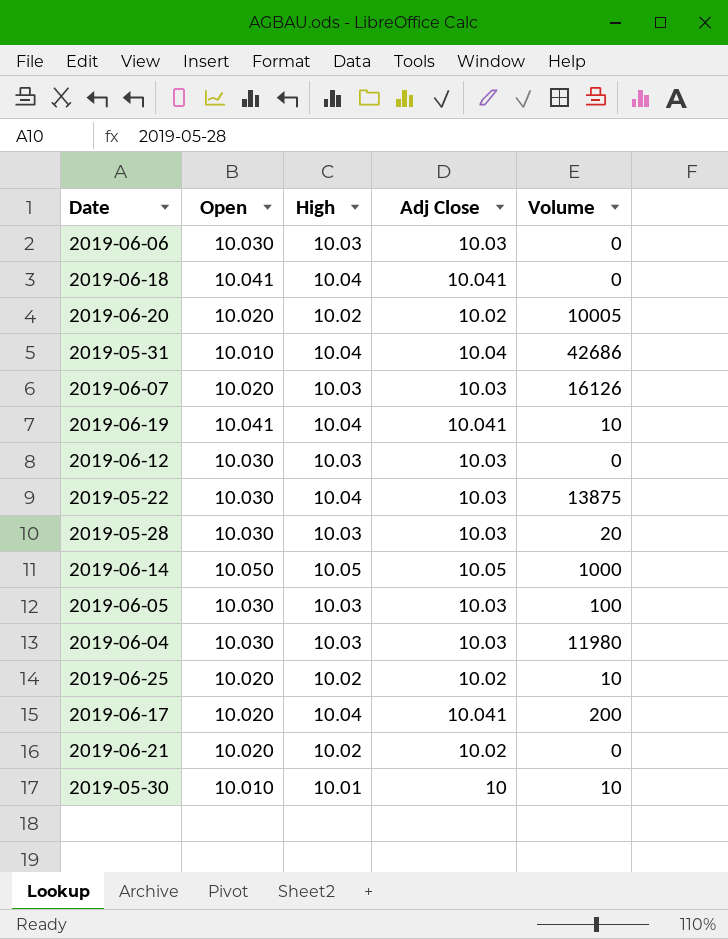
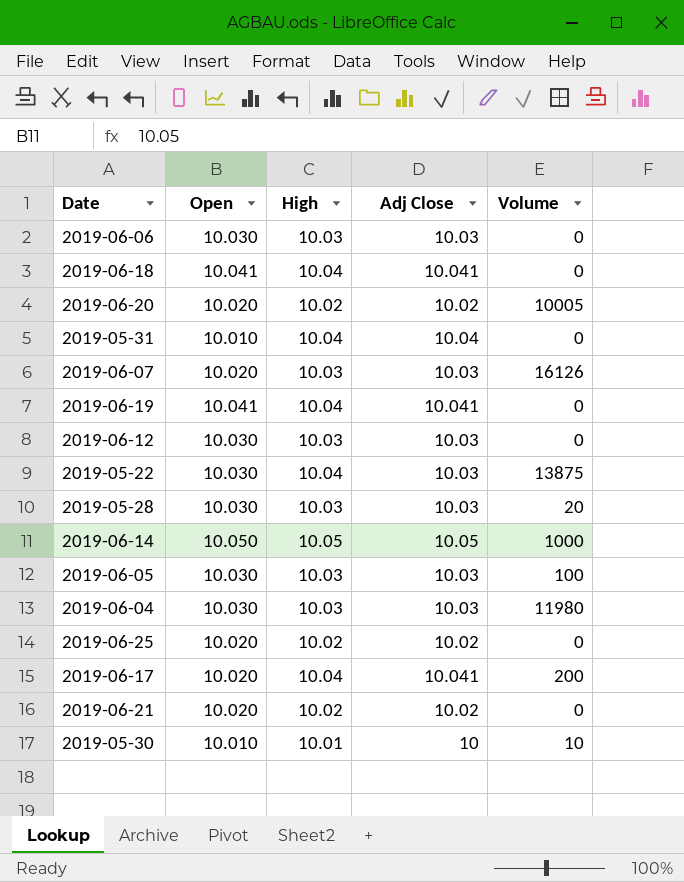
2019-05-31 | Volume: 42686 -> 0
2019-06-19 | Volume: 10 -> 0
2019-06-25 | Volume: 10 -> 0

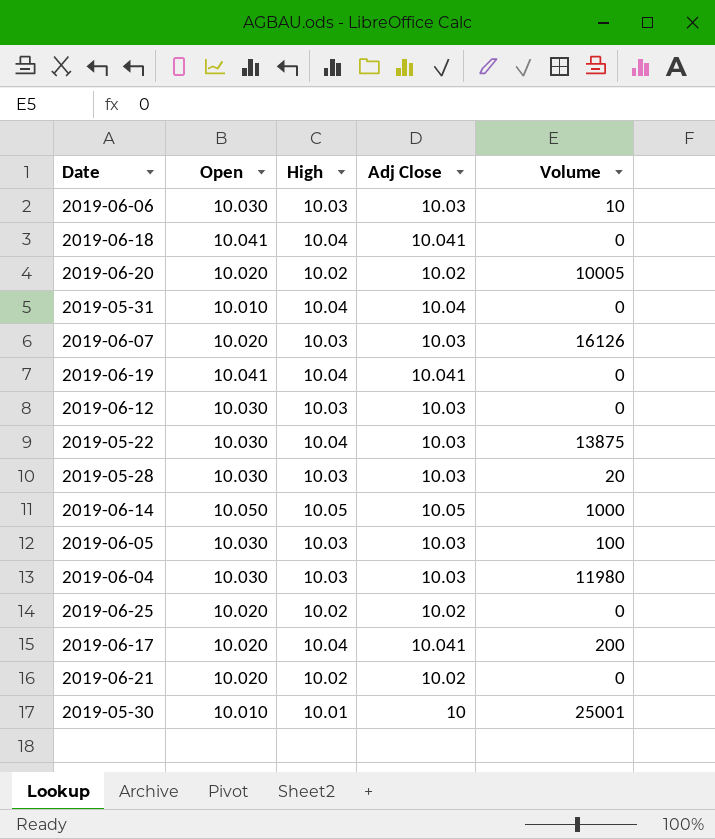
2019-06-06 | Volume: 0 -> 10
2019-05-30 | Volume: 10 -> 25001

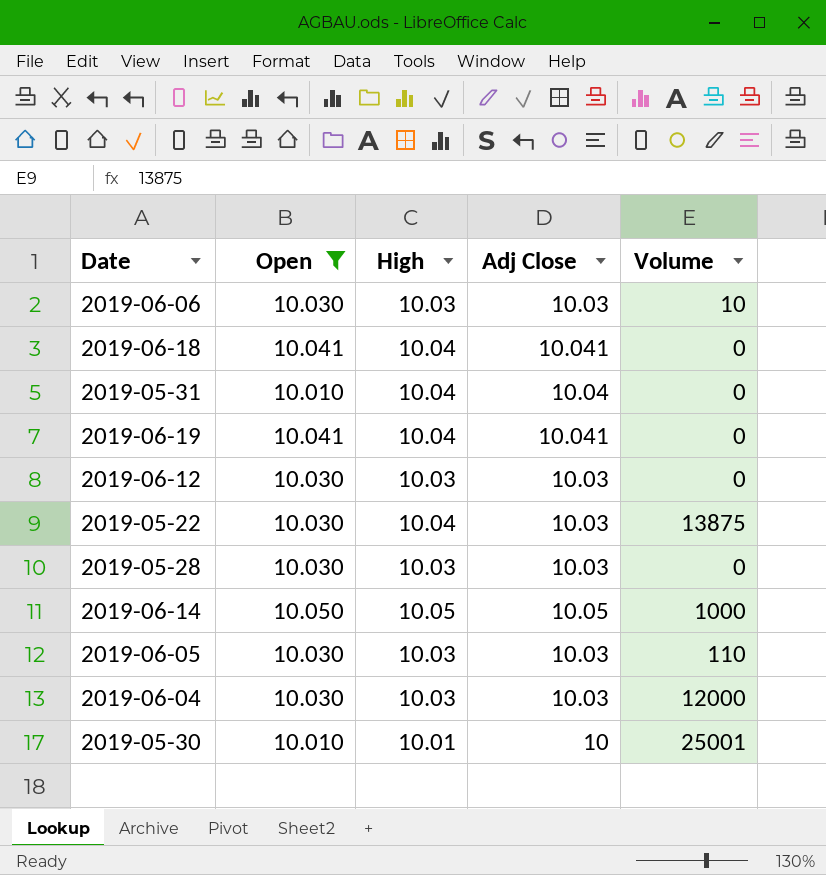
filter: none -> Open != 10.020
2019-05-28 | Volume: 20 -> 0
2019-06-05 | Volume: 100 -> 110
2019-06-04 | Volume: 11980 -> 12000

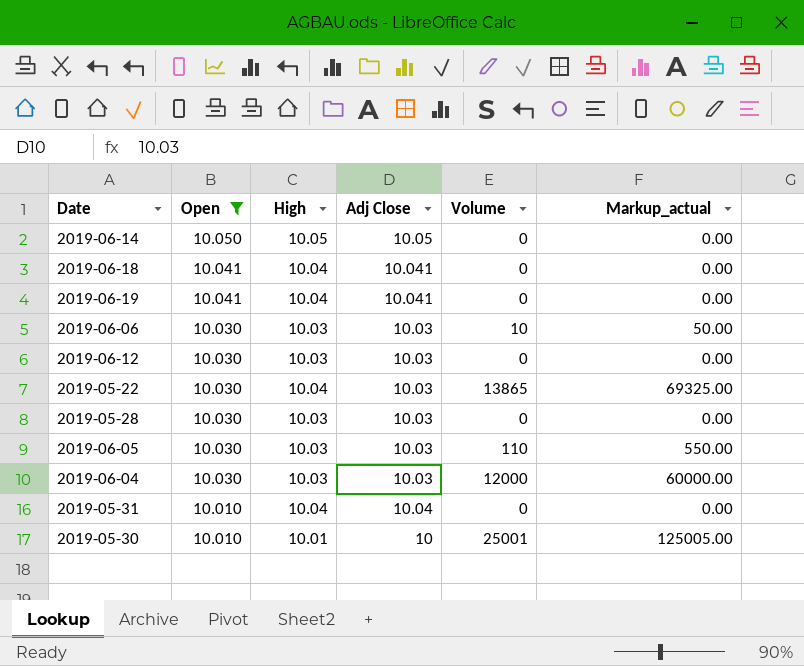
row order: none -> Open descending
column Markup_actual | formula: none -> [Volume] * 5
2019-06-14 | Volume: 1000 -> 0
2019-05-22 | Volume: 13875 -> 13865

